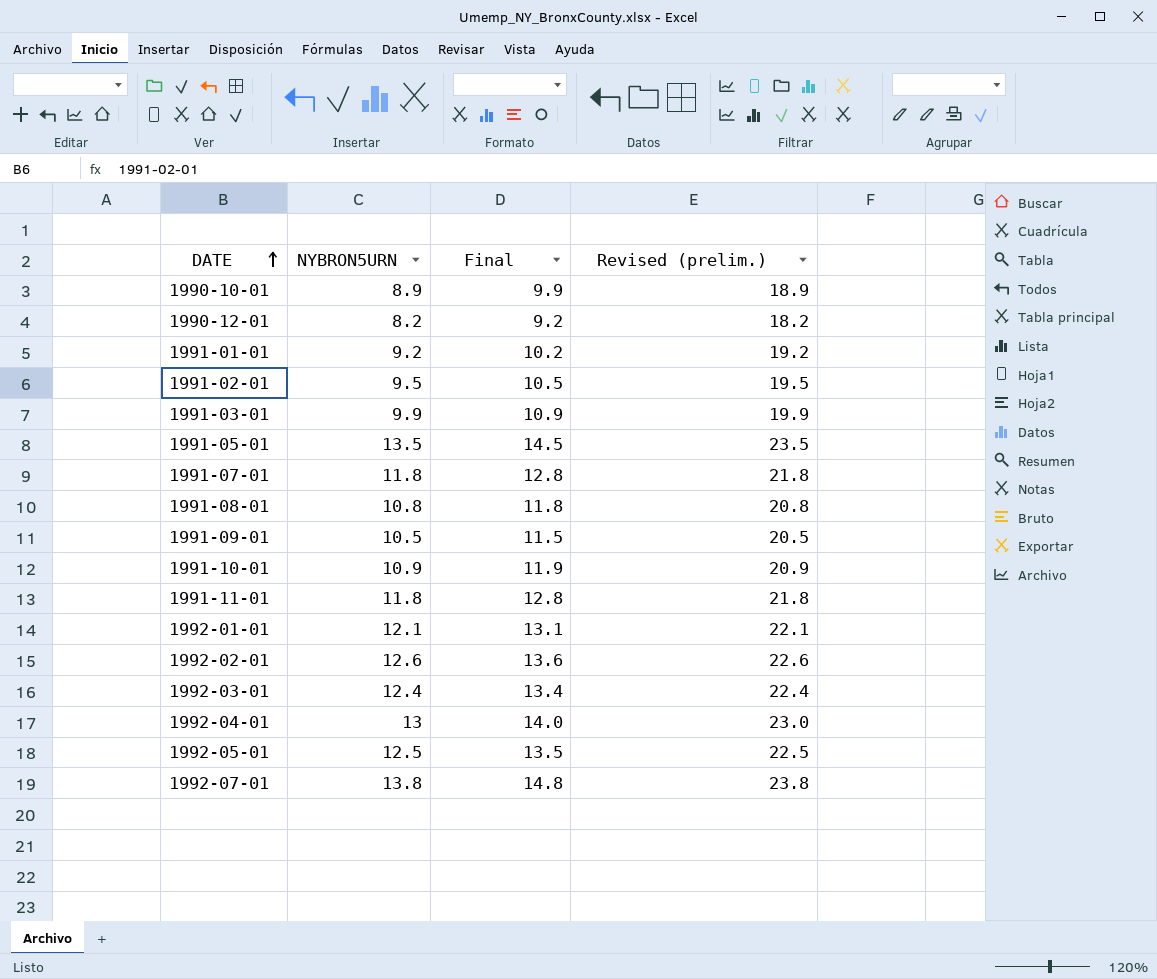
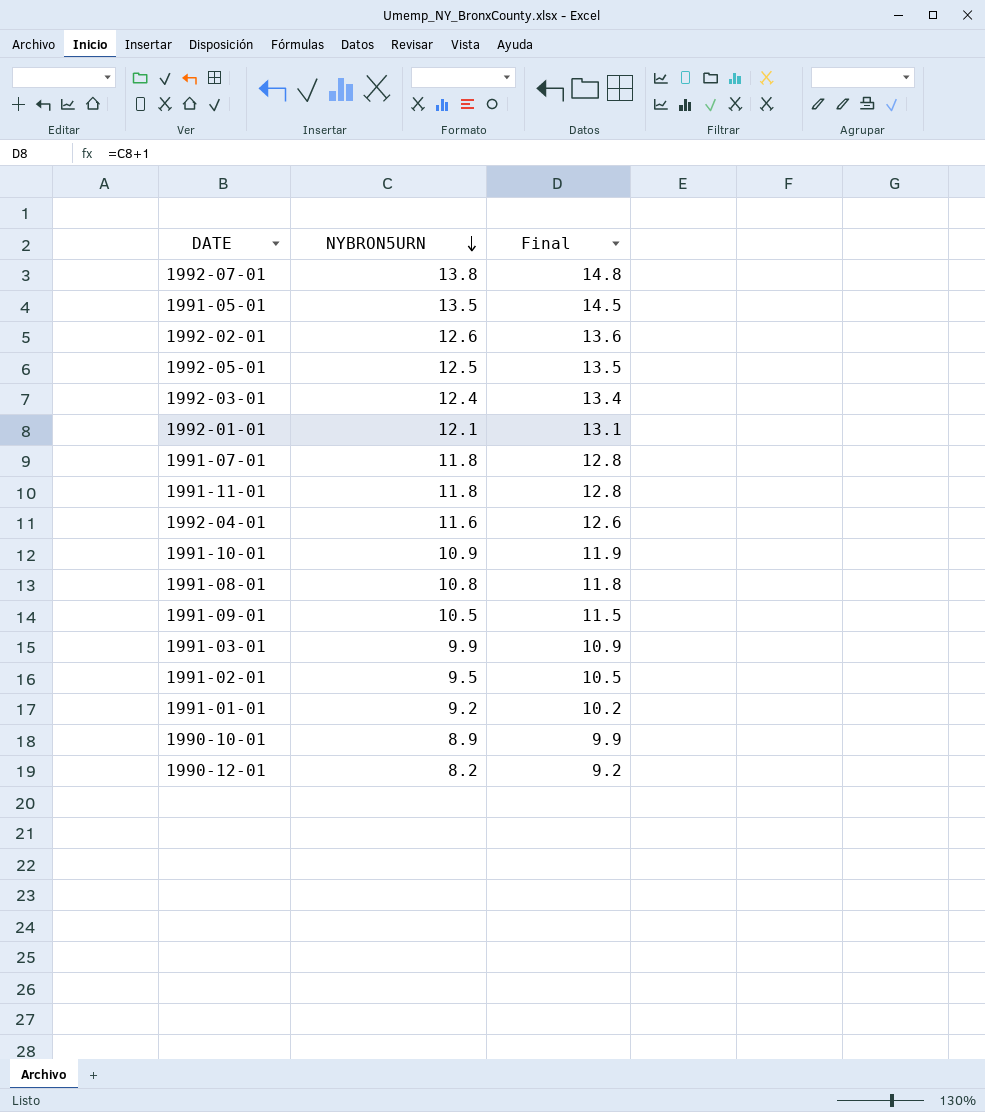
row order: DATE ascending -> NYBRON5URN descending
column Revised (prelim.) | formula: [NYBRON5URN] + 10 -> none
1992-04-01 | NYBRON5URN: 13 -> 11.6
1992-04-01 | Final: 14.0 -> 12.6

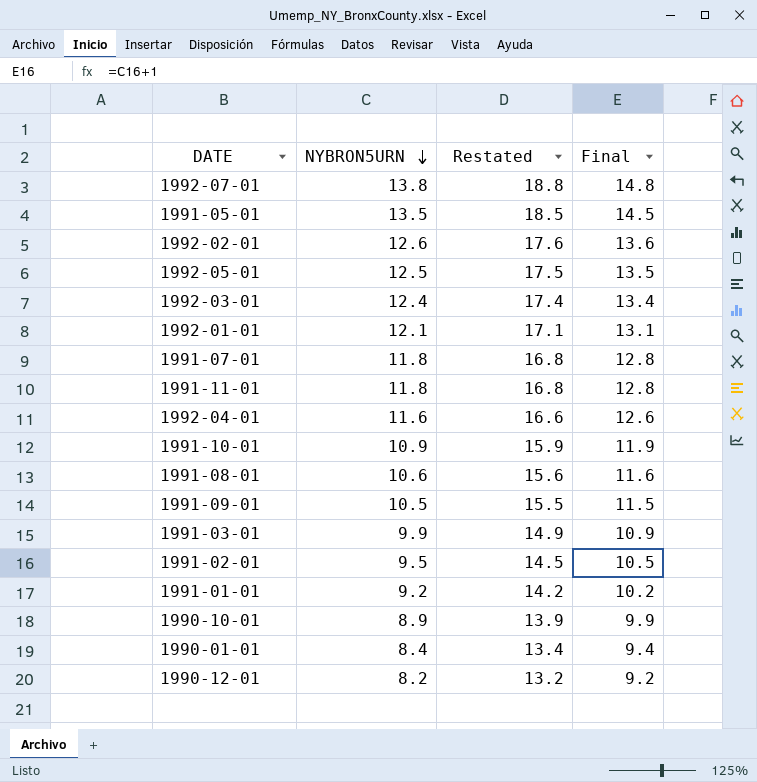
column Restated | formula: none -> [NYBRON5URN] + 5
1991-08-01 | NYBRON5URN: 10.8 -> 10.6
1991-08-01 | Final: 11.8 -> 11.6
row 1990-01-01: none -> 8.4 | 13.4 | 9.4

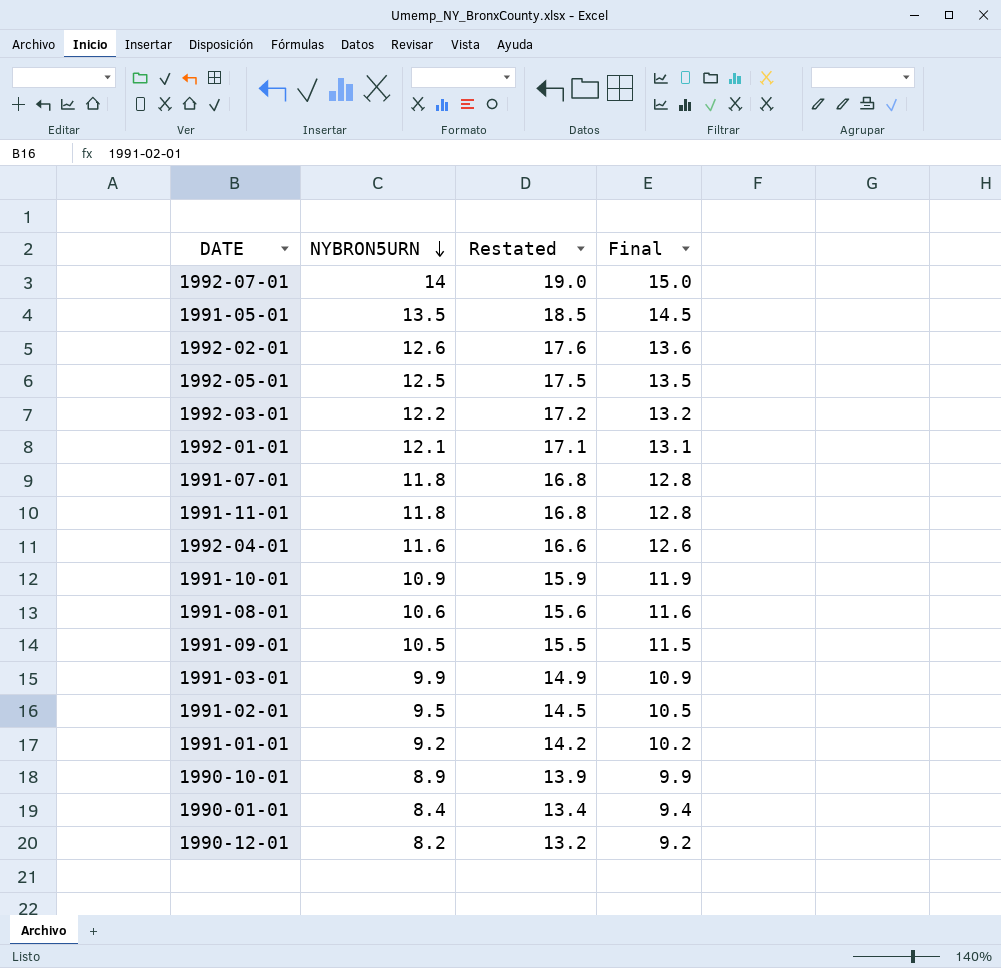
1992-07-01 | NYBRON5URN: 13.8 -> 14
1992-07-01 | Restated: 18.8 -> 19.0
1992-07-01 | Final: 14.8 -> 15.0
1992-03-01 | NYBRON5URN: 12.4 -> 12.2
1992-03-01 | Restated: 17.4 -> 17.2
1992-03-01 | Final: 13.4 -> 13.2

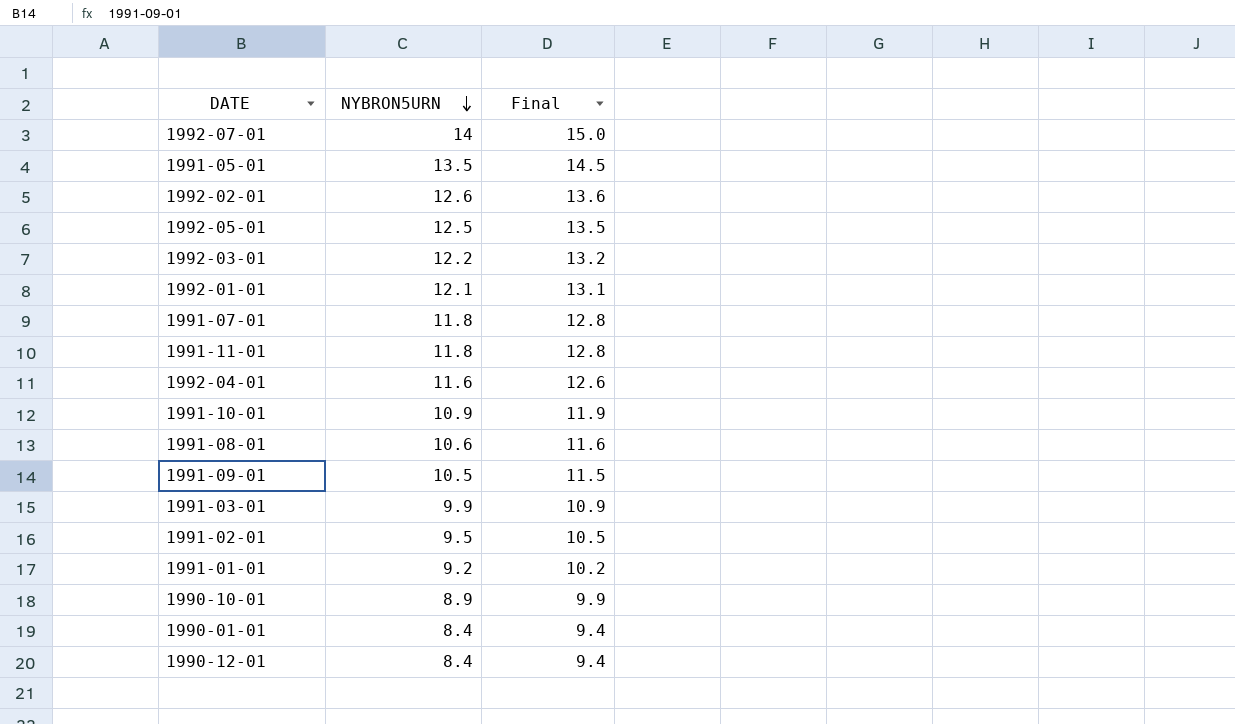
column Restated | formula: [NYBRON5URN] + 5 -> none
1990-12-01 | NYBRON5URN: 8.2 -> 8.4
1990-12-01 | Final: 9.2 -> 9.4

